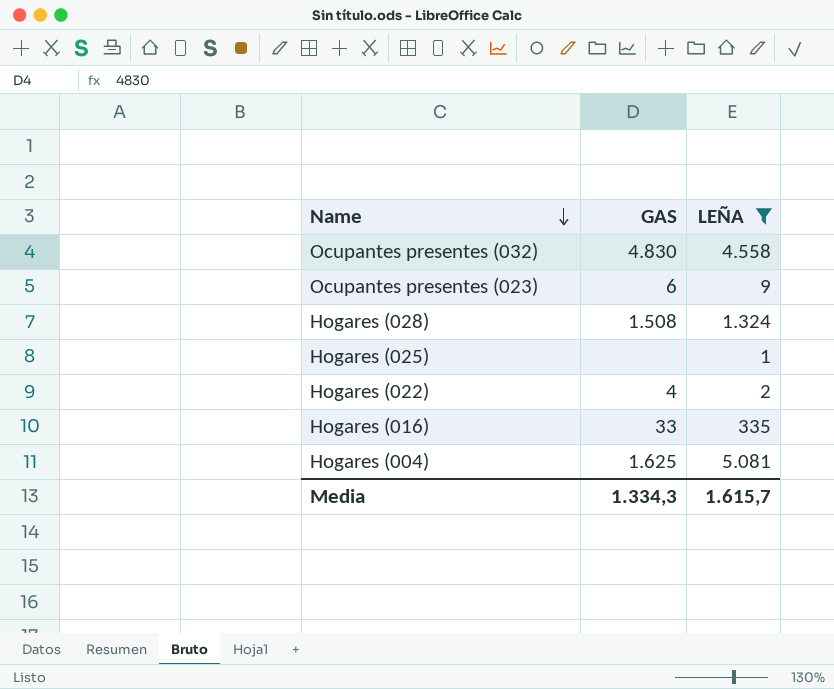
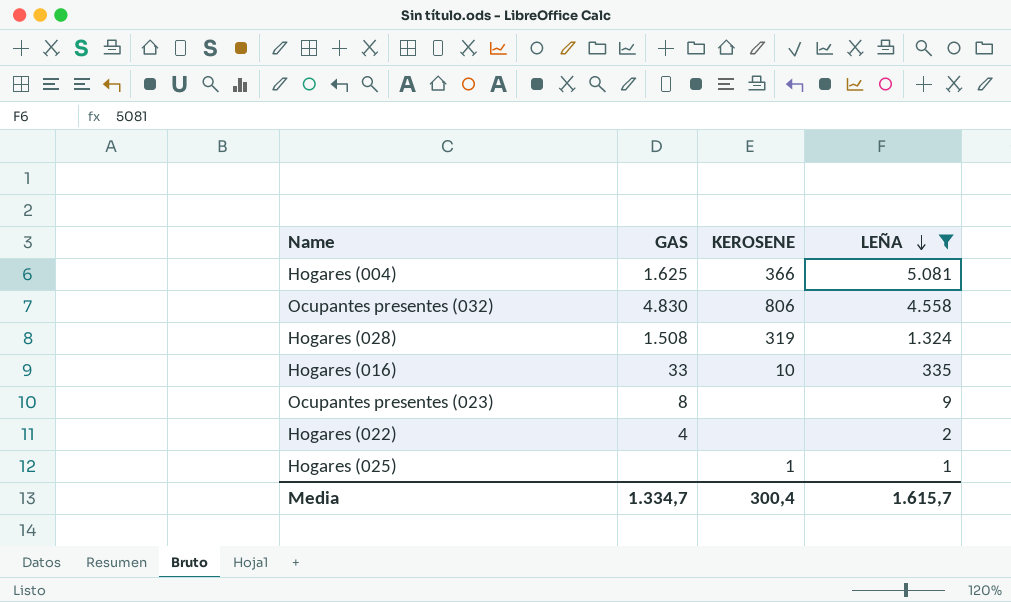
row order: Name descending -> LEÑA descending
column KEROSENE | position: none -> 3
Ocupantes presentes (023) | GAS: 6 -> 8
Media | GAS: 1.334,3 -> 1.334,7

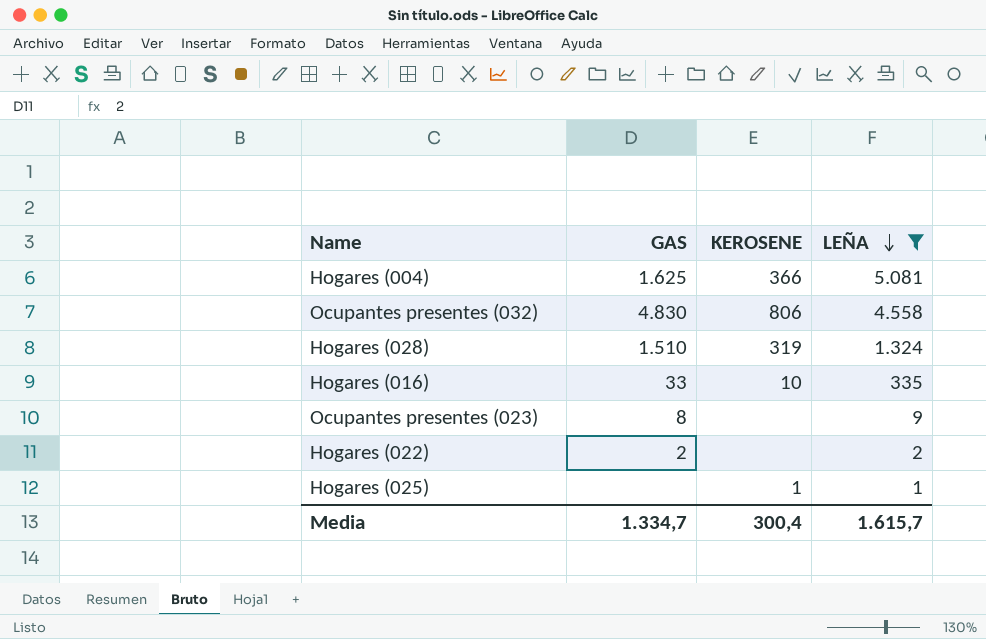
Hogares (028) | GAS: 1.508 -> 1.510
Hogares (022) | GAS: 4 -> 2

